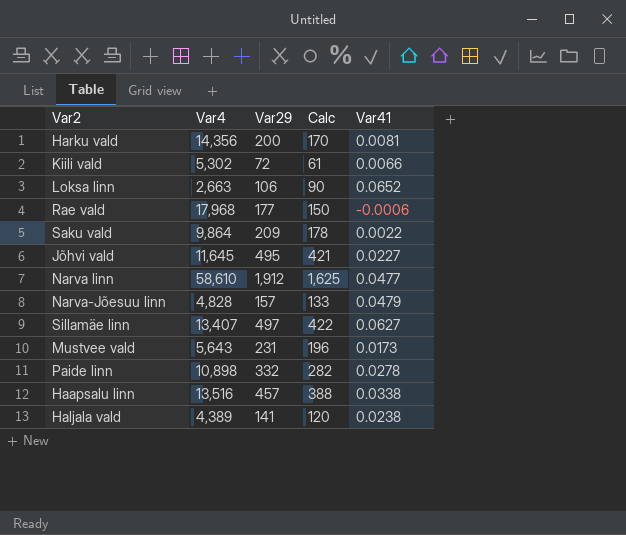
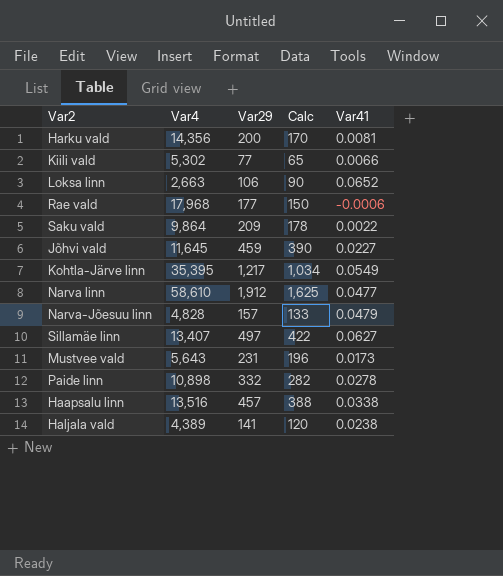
Kiili vald | Var29: 72 -> 77
Kiili vald | Calc: 61 -> 65
Jõhvi vald | Var29: 495 -> 459
Jõhvi vald | Calc: 421 -> 390
row Kohtla-Järve linn: none -> 35,395 | 1,217 | 1,034 | 0.0549

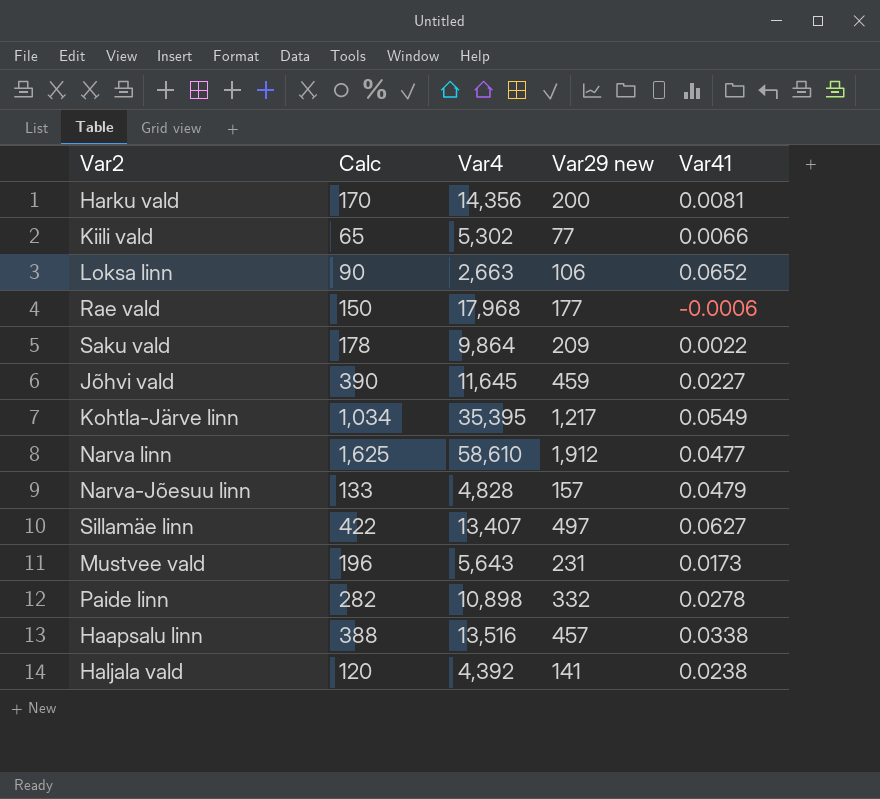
column Calc | position: 4 -> 2
column name: Var29 -> Var29 new
Haljala vald | Var4: 4,389 -> 4,392

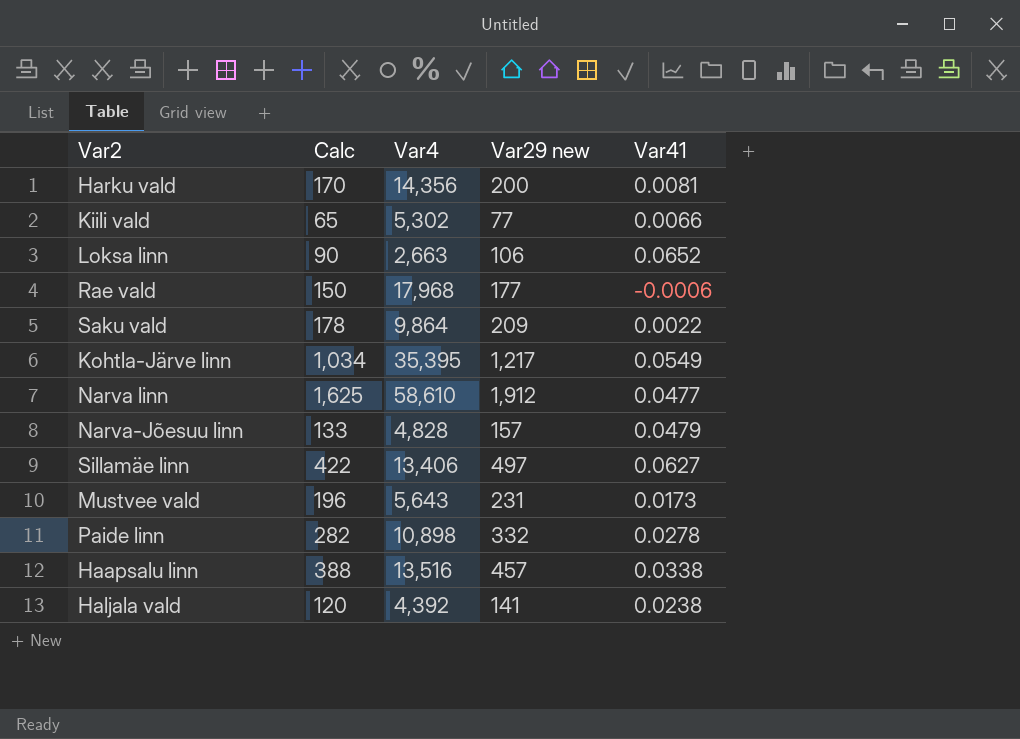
row Jõhvi vald: 390 | 11,645 | 459 | 0.0227 -> none
Sillamäe linn | Var4: 13,407 -> 13,406

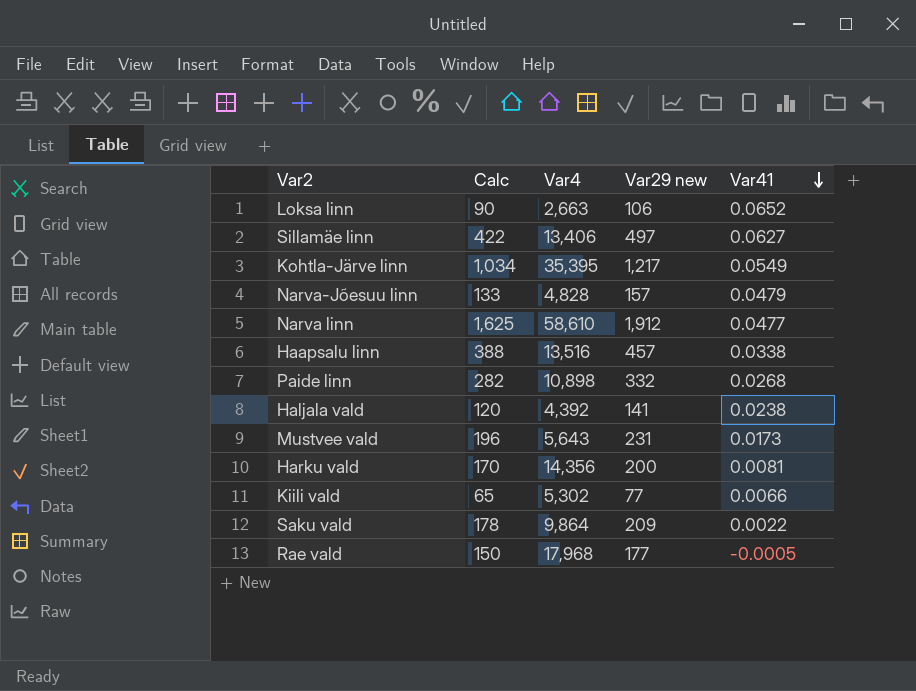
row order: none -> Var41 descending
Paide linn | Var41: 0.0278 -> 0.0268
Rae vald | Var41: -0.0006 -> -0.0005

